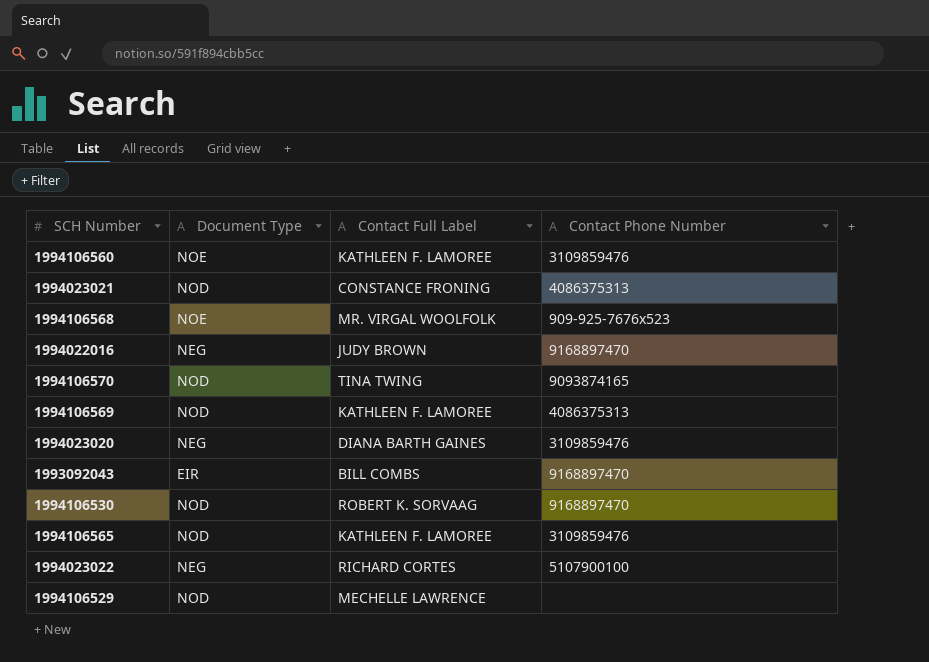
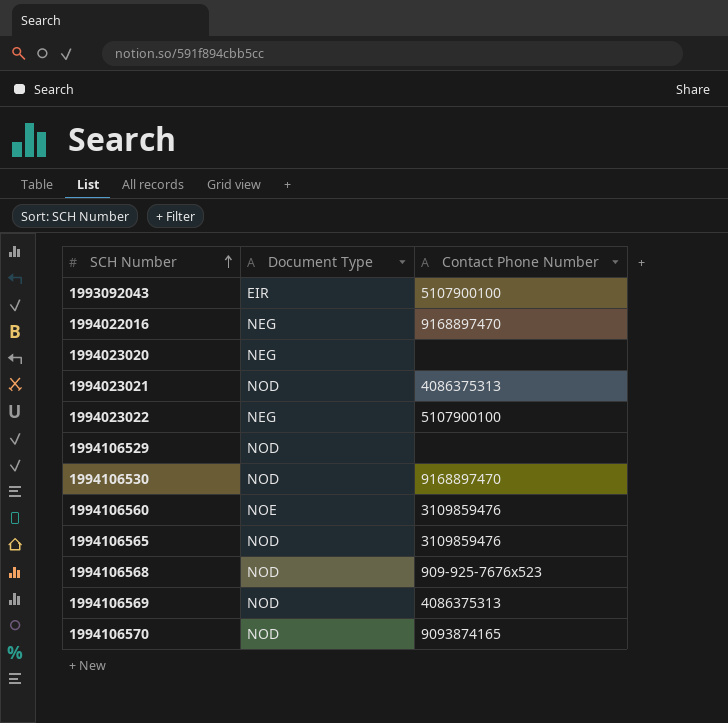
row order: none -> SCH Number ascending
column Contact Full Label | position: 3 -> none
1993092043 | Contact Phone Number: 9168897470 -> 5107900100
1994023020 | Contact Phone Number: 3109859476 -> none
1994106568 | Document Type: NOE -> NOD

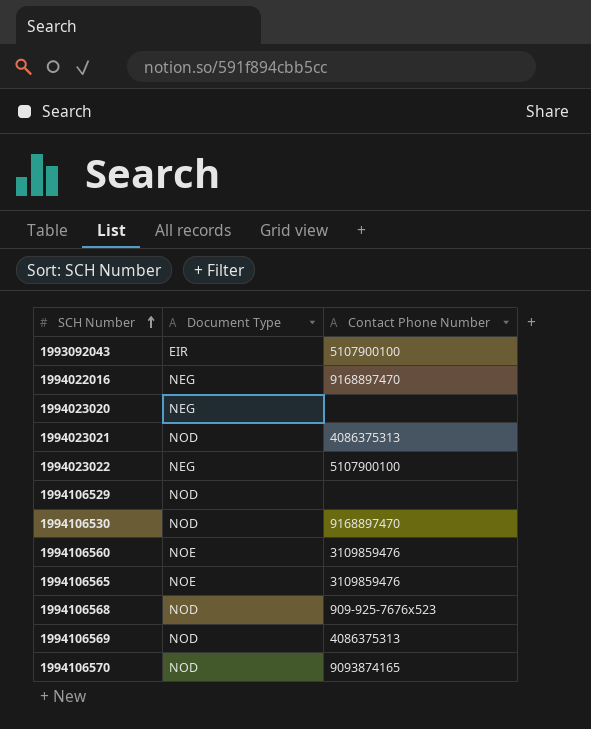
1994106565 | Document Type: NOD -> NOE

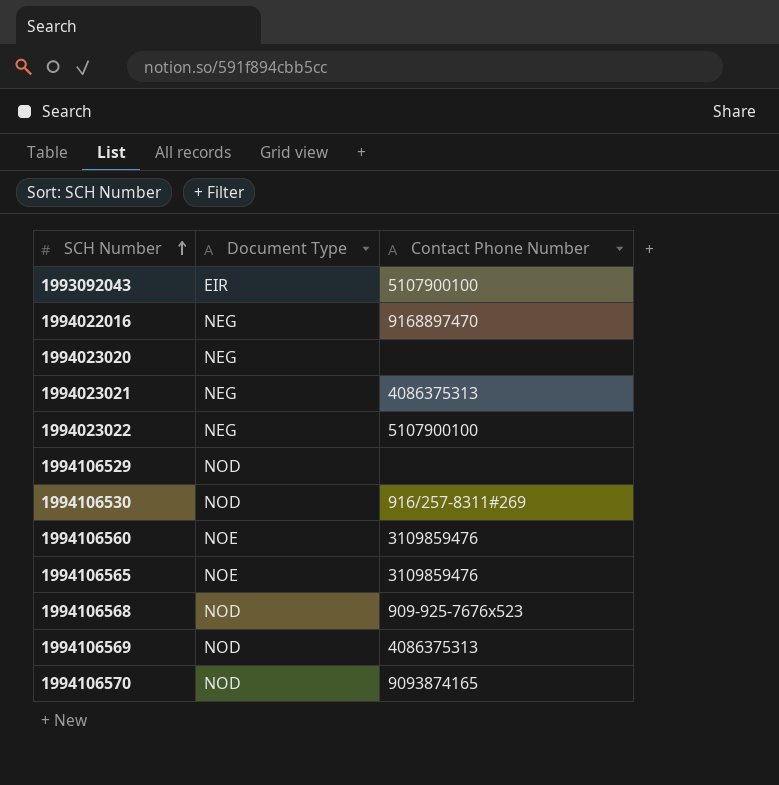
1994023021 | Document Type: NOD -> NEG
1994106530 | Contact Phone Number: 9168897470 -> 916/257-8311#269

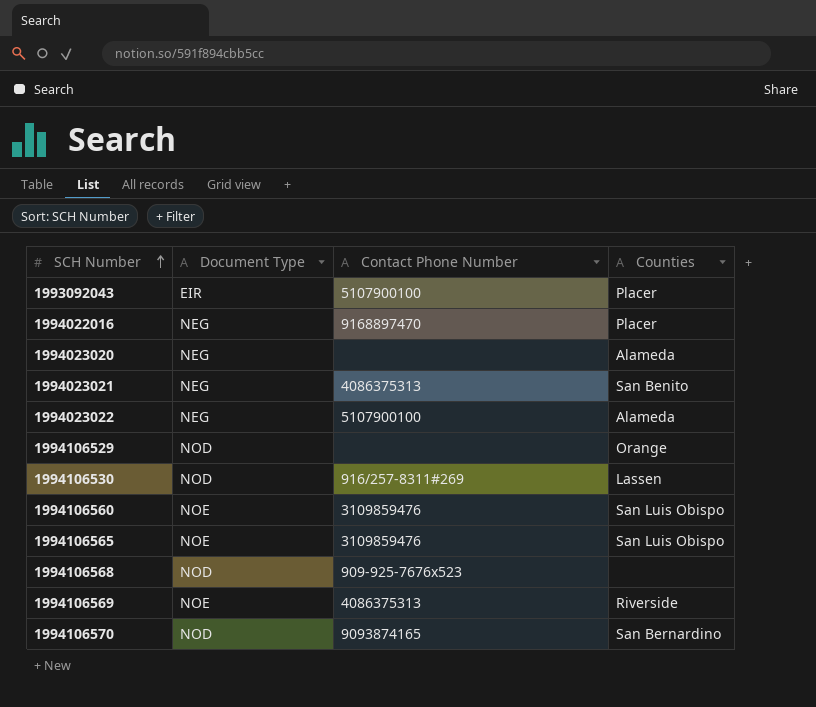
column Counties | position: none -> 4
1994106569 | Document Type: NOD -> NOE

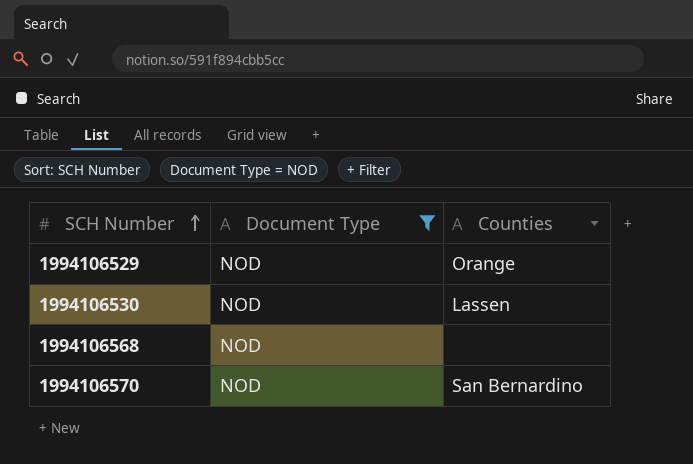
filter: none -> Document Type = NOD
column Contact Phone Number | position: 3 -> none

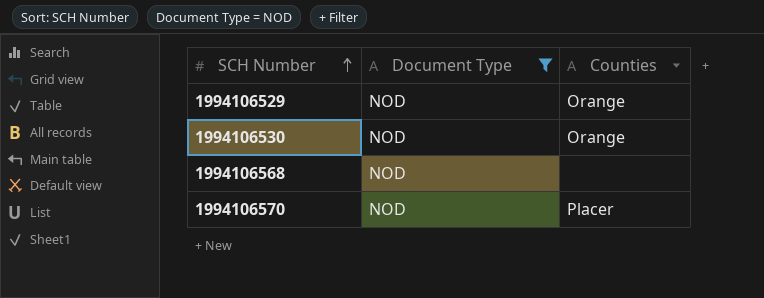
1994106530 | Counties: Lassen -> Orange
1994106570 | Counties: San Bernardino -> Placer

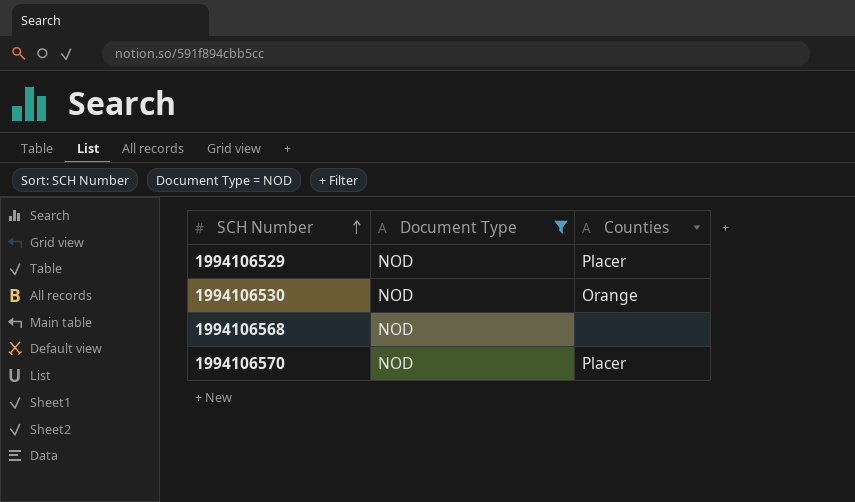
1994106529 | Counties: Orange -> Placer

